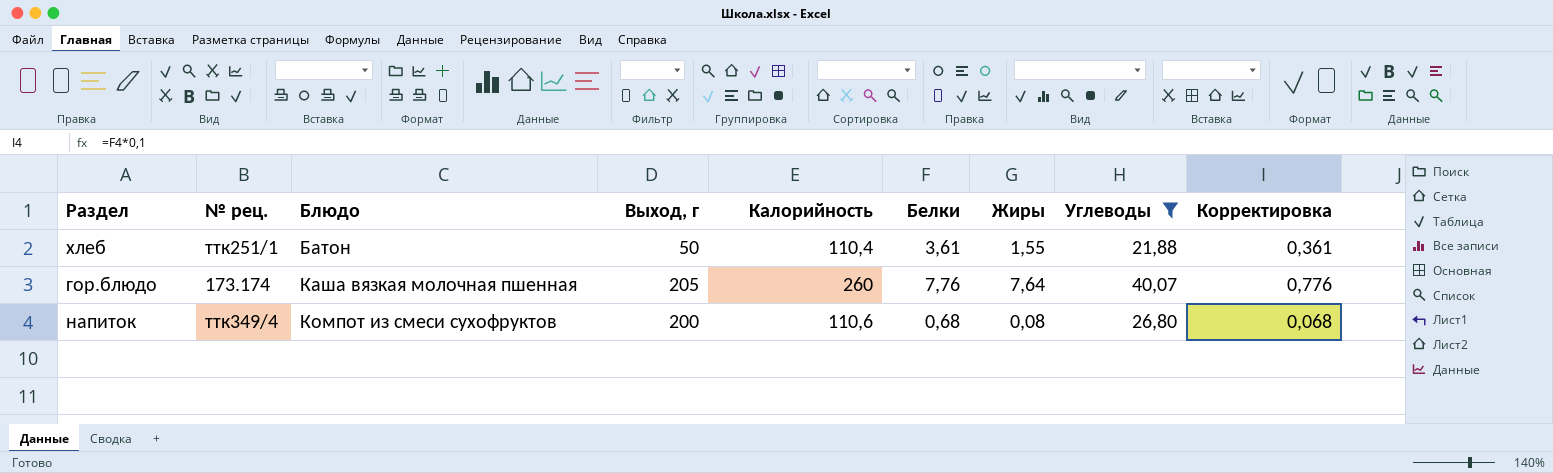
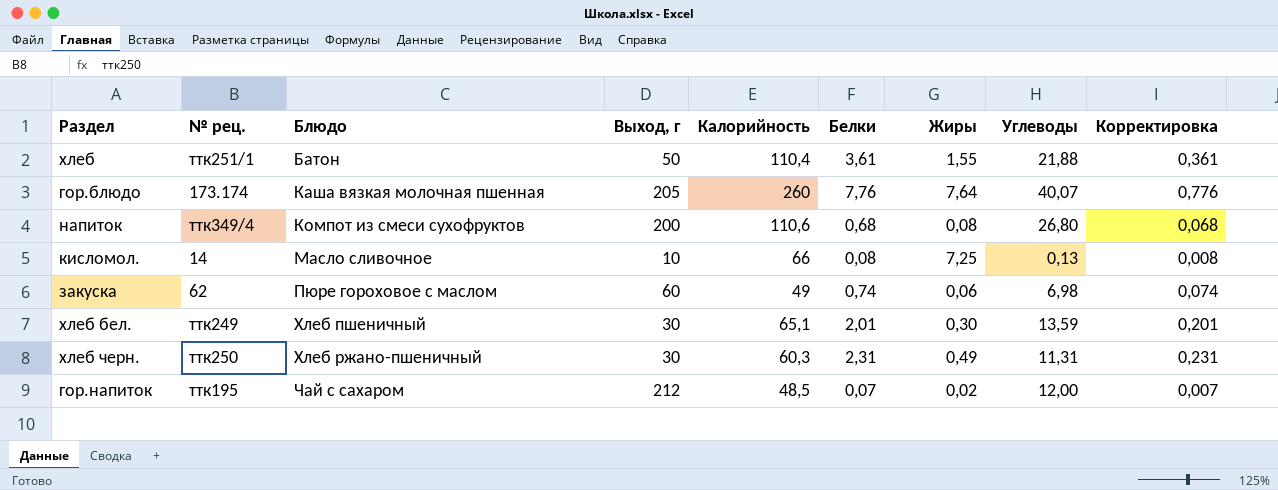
filter: Углеводы >= 21,88 -> none

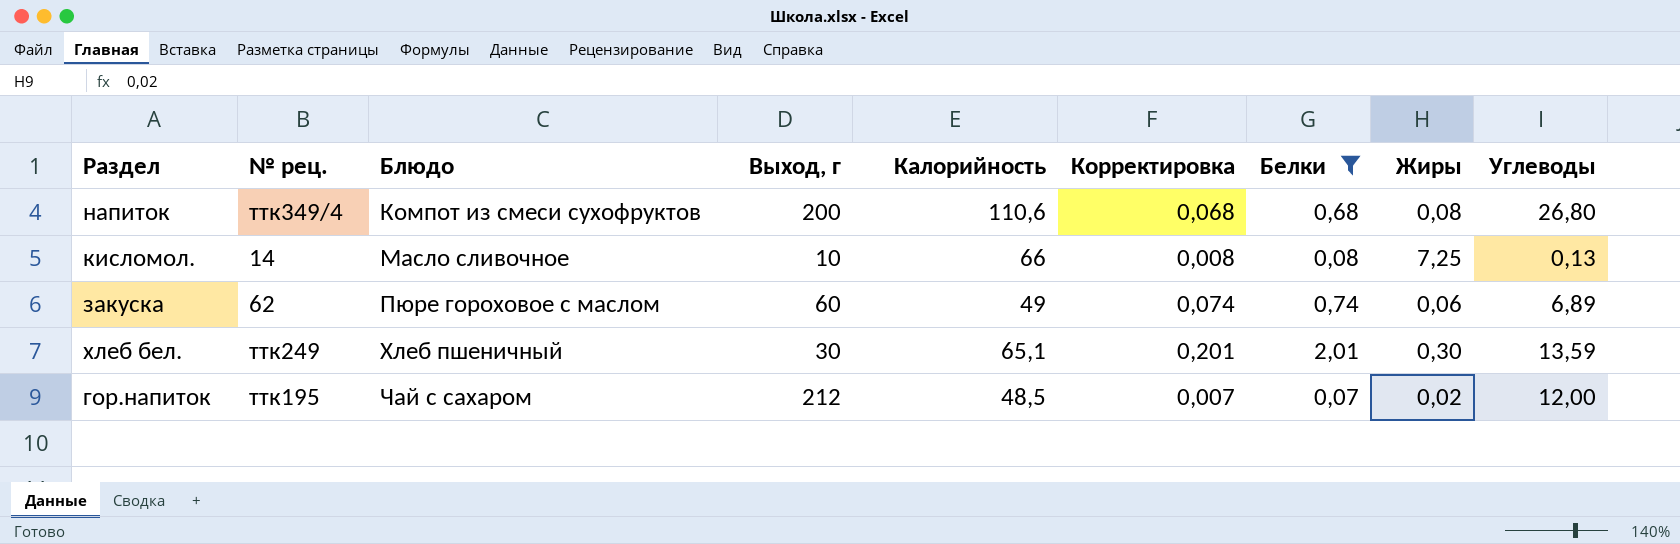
filter: none -> Белки <= 2,01
column Корректировка | position: 9 -> 6
закуска | Углеводы: 6,98 -> 6,89

